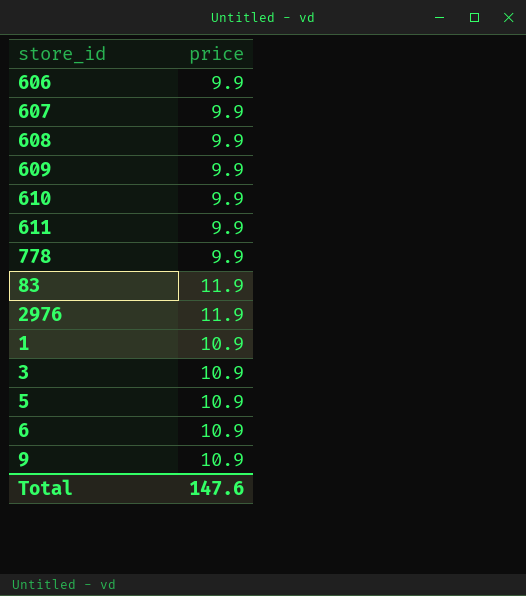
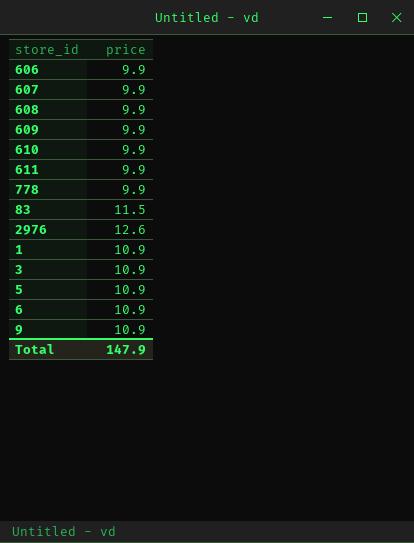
83 | price: 11.9 -> 11.5
2976 | price: 11.9 -> 12.6
Total | price: 147.6 -> 147.9

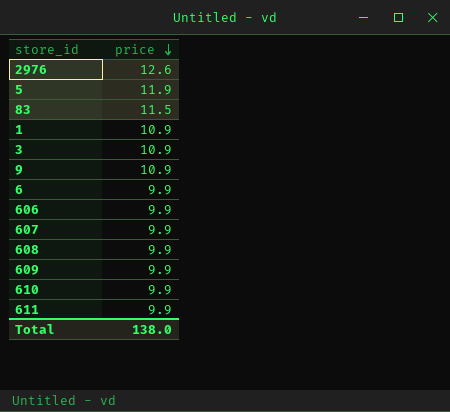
row order: none -> price descending
row 778: 9.9 -> none
5 | price: 10.9 -> 11.9
6 | price: 10.9 -> 9.9
Total | price: 147.9 -> 138.0

